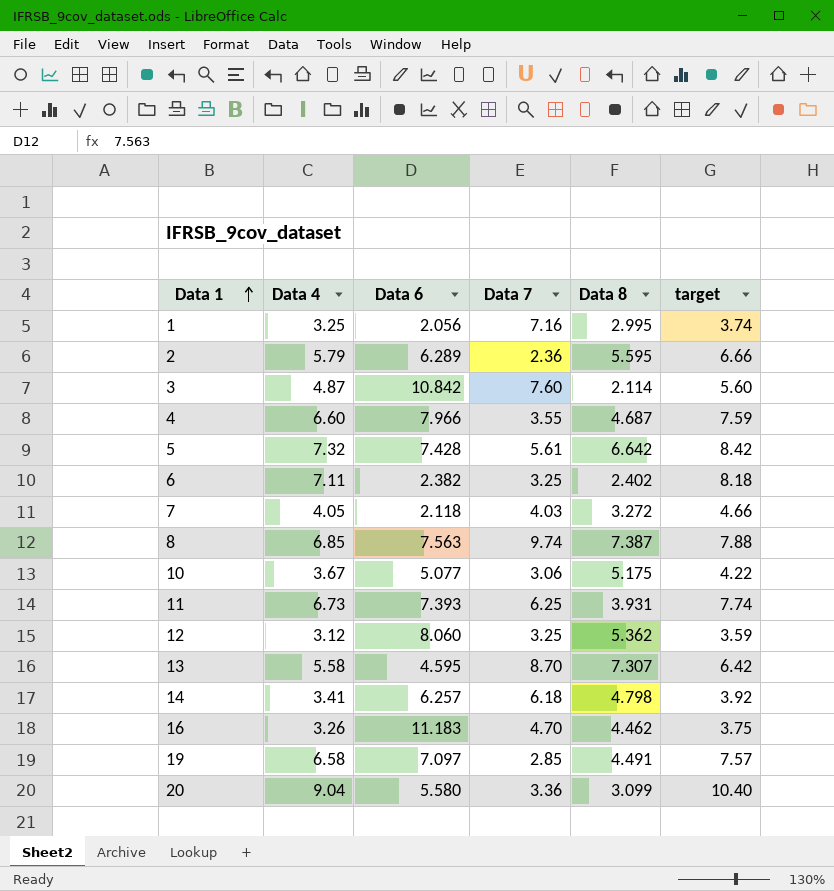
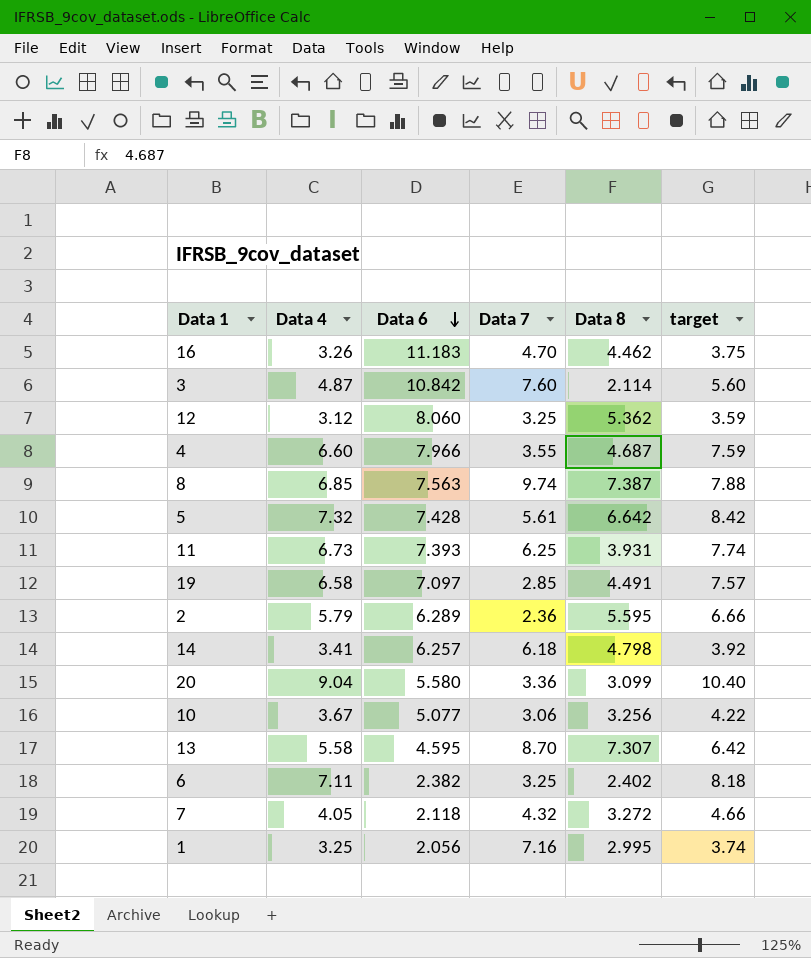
row order: Data 1 ascending -> Data 6 descending
10 | Data 8: 5.175 -> 3.256
7 | Data 7: 4.03 -> 4.32

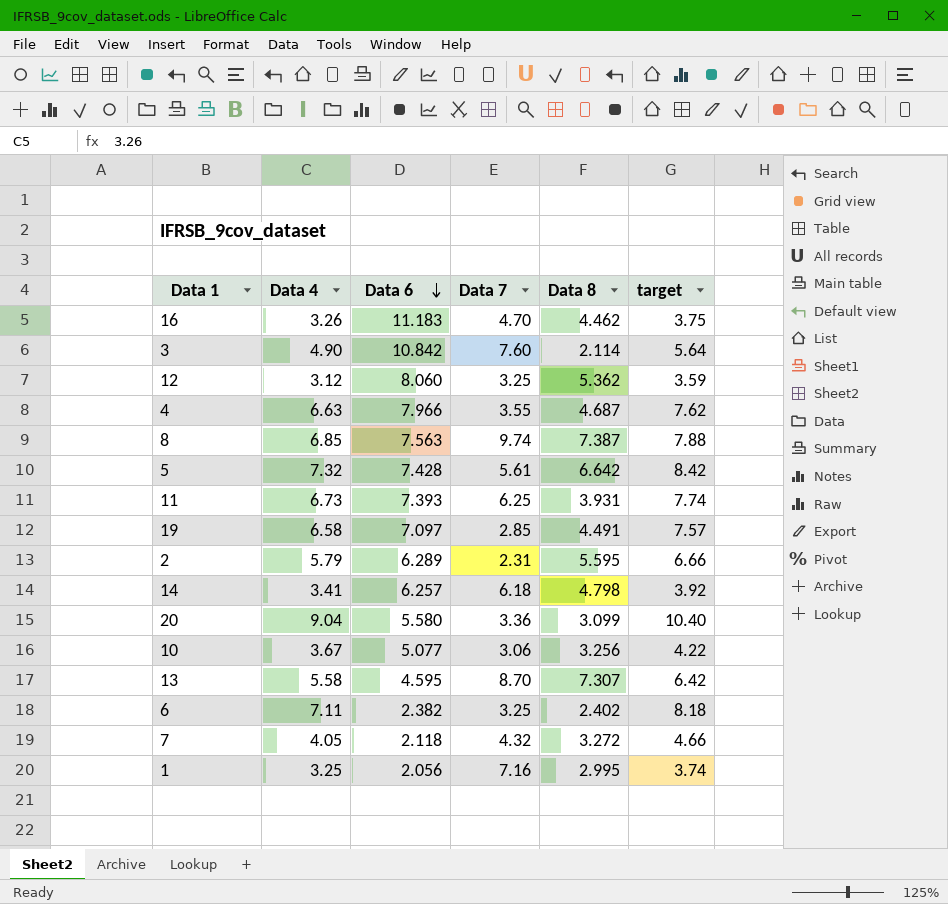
3 | Data 4: 4.87 -> 4.90
3 | target: 5.60 -> 5.64
4 | Data 4: 6.60 -> 6.63
4 | target: 7.59 -> 7.62
2 | Data 7: 2.36 -> 2.31

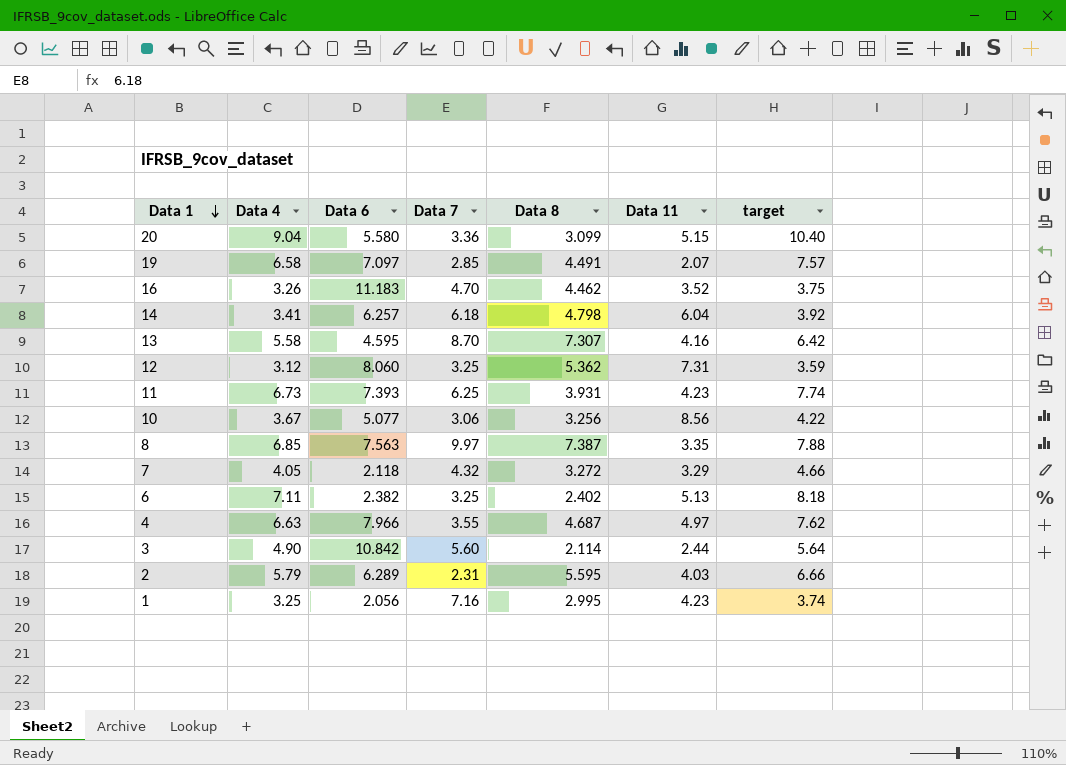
row order: Data 6 descending -> Data 1 descending
column Data 11 | position: none -> 6
row 5: 7.32 | 7.428 | 5.61 | 6.642 | 8.42 -> none
8 | Data 7: 9.74 -> 9.97
3 | Data 7: 7.60 -> 5.60

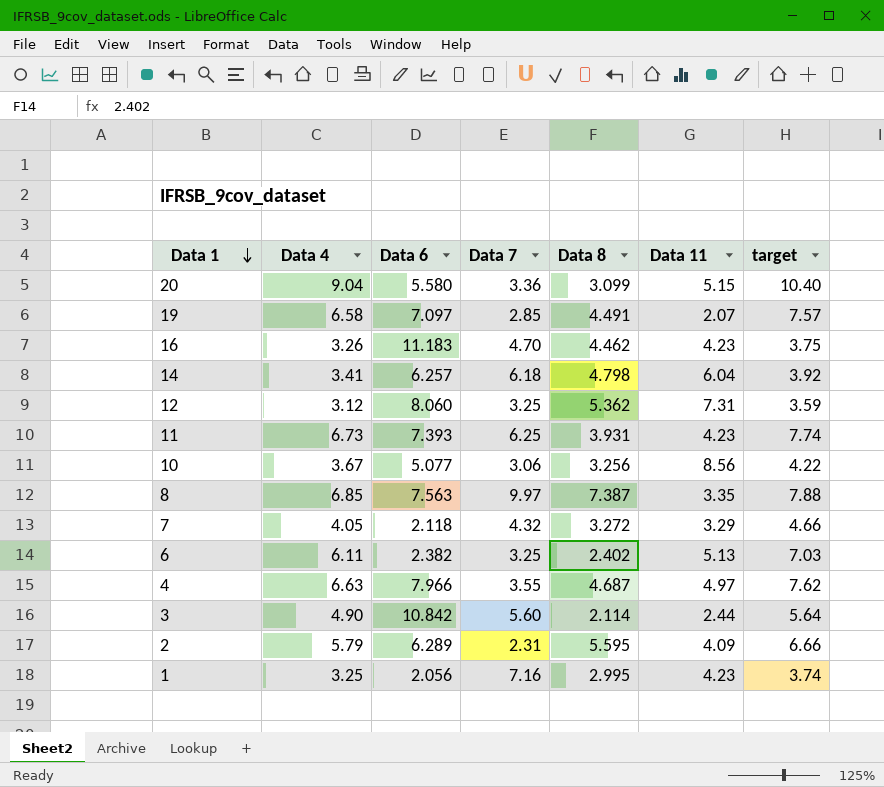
row 13: 5.58 | 4.595 | 8.70 | 7.307 | 4.16 | 6.42 -> none
16 | Data 11: 3.52 -> 4.23
6 | Data 4: 7.11 -> 6.11
6 | target: 8.18 -> 7.03
2 | Data 11: 4.03 -> 4.09

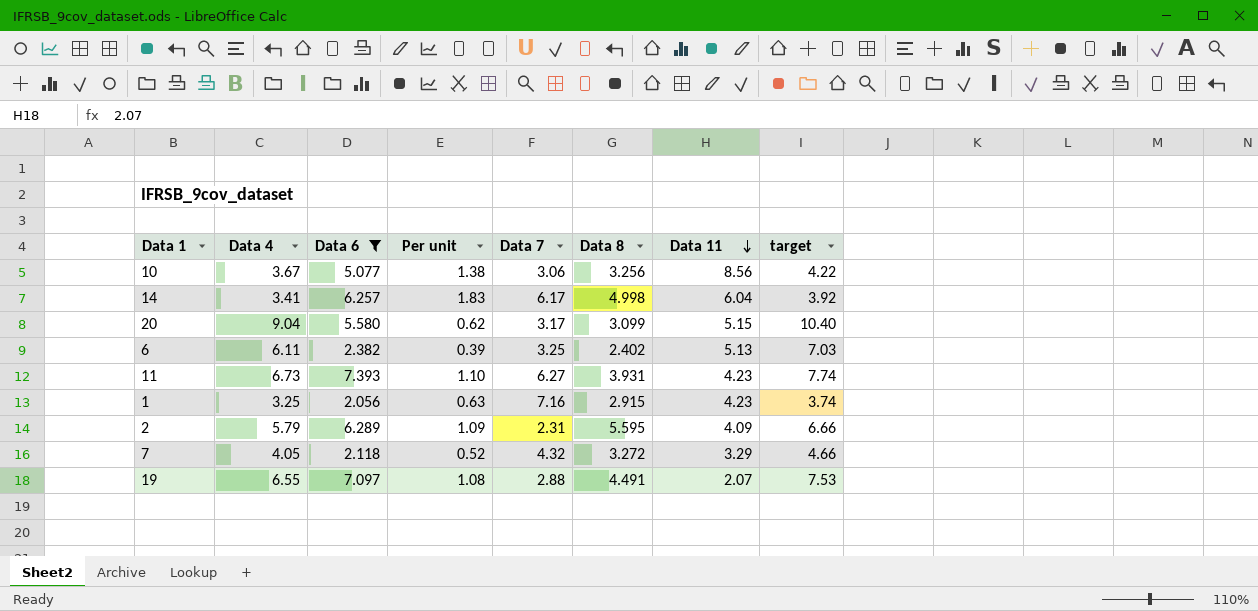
filter: none -> Data 6 <= 7.393
row order: Data 1 descending -> Data 11 descending
column Per unit | formula: none -> [Data 6] / [Data 4]
14 | Data 7: 6.18 -> 6.17
14 | Data 8: 4.798 -> 4.998
20 | Data 7: 3.36 -> 3.17
11 | Data 7: 6.25 -> 6.27
1 | Data 8: 2.995 -> 2.915
19 | Data 4: 6.58 -> 6.55
19 | Data 7: 2.85 -> 2.88
19 | target: 7.57 -> 7.53

